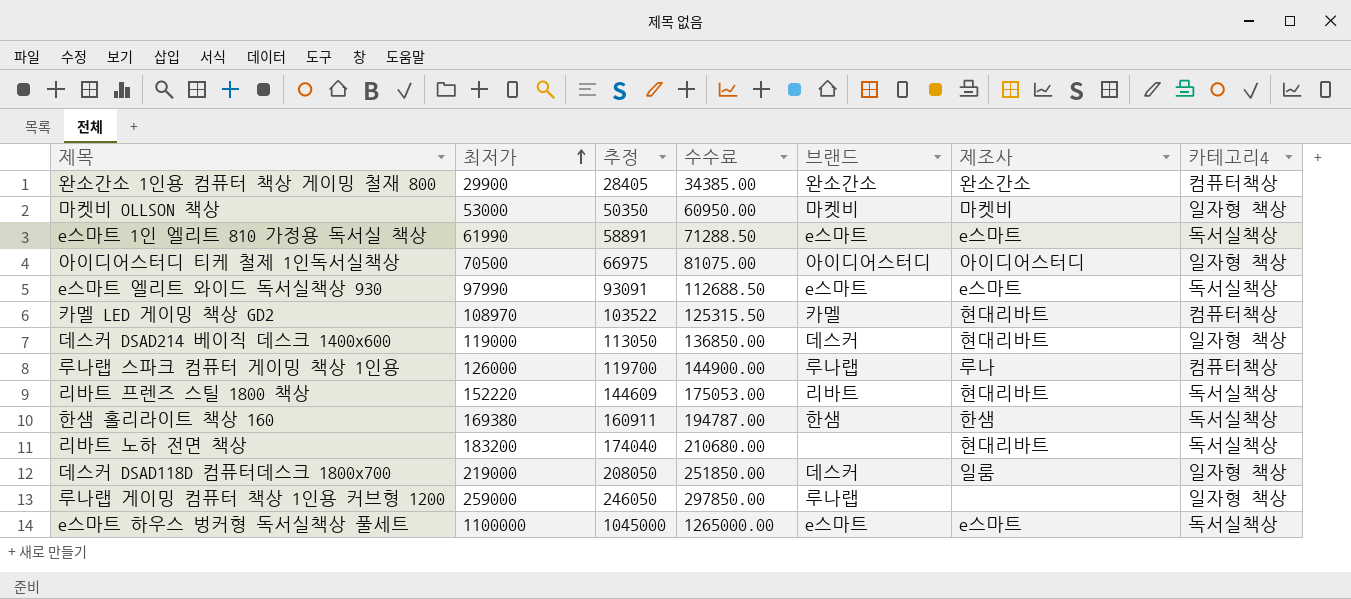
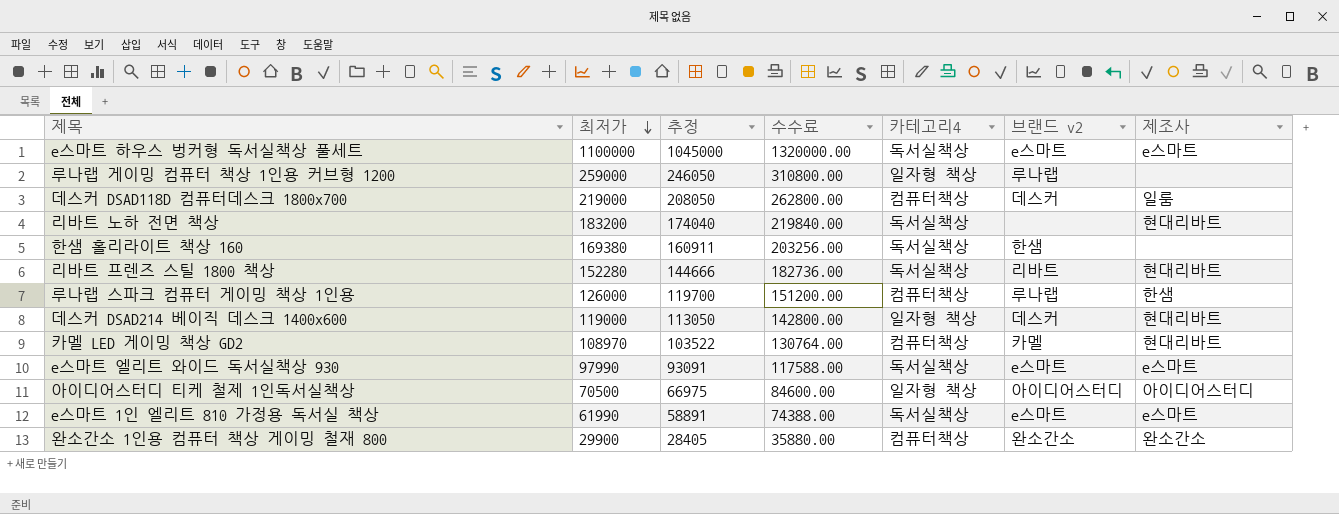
row order: 최저가 ascending -> 최저가 descending
column 수수료 | formula: [최저가] * 1.15 -> [최저가] * 1.2
column 카테고리4 | position: 7 -> 5
column name: 브랜드 -> 브랜드 v2
row 마켓비 OLLSON 책상: 53000 | 50350 | 60950.00 | 마켓비 | 마켓비 | 일자형 책상 -> none
데스커 DSAD118D 컴퓨터데스크 1800x700 | 카테고리4: 일자형 책상 -> 컴퓨터책상
한샘 홀리라이트 책상 160 | 제조사: 한샘 -> none
리바트 프렌즈 스틸 1800 책상 | 최저가: 152220 -> 152280
리바트 프렌즈 스틸 1800 책상 | 추정: 144609 -> 144666
루나랩 스파크 컴퓨터 게이밍 책상 1인용 | 제조사: 루나 -> 한샘

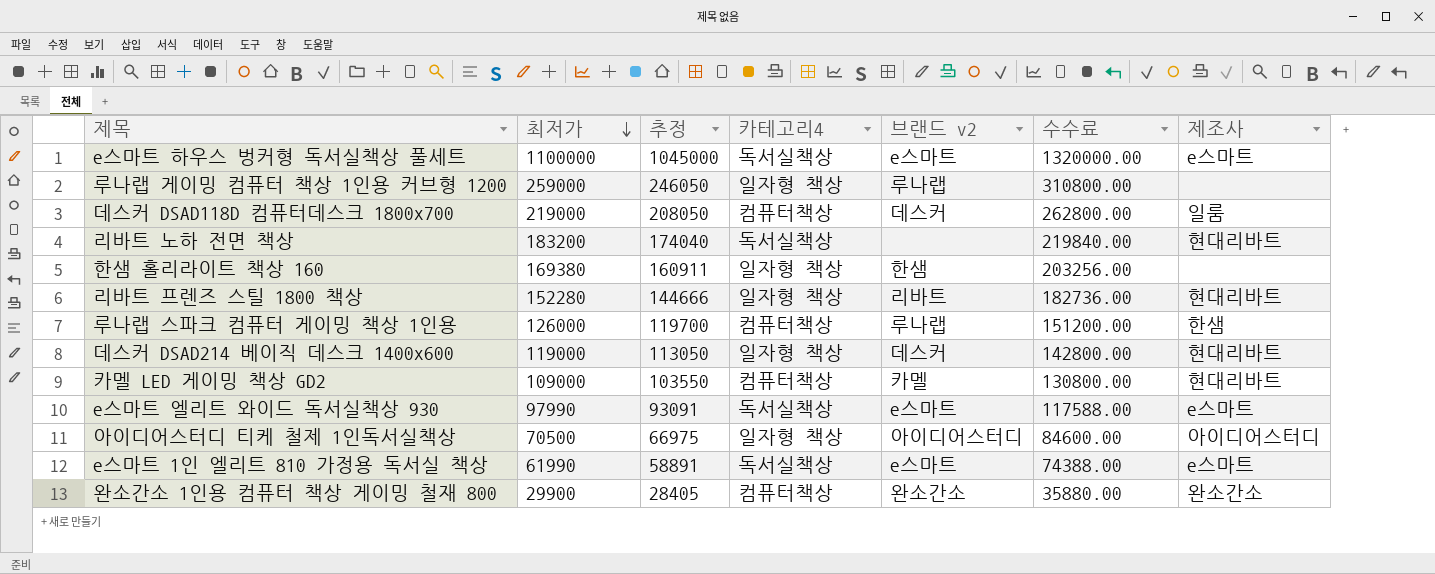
column 수수료 | position: 4 -> 6
한샘 홀리라이트 책상 160 | 카테고리4: 독서실책상 -> 일자형 책상
리바트 프렌즈 스틸 1800 책상 | 카테고리4: 독서실책상 -> 일자형 책상
카멜 LED 게이밍 책상 GD2 | 최저가: 108970 -> 109000
카멜 LED 게이밍 책상 GD2 | 추정: 103522 -> 103550
카멜 LED 게이밍 책상 GD2 | 수수료: 130764.00 -> 130800.00

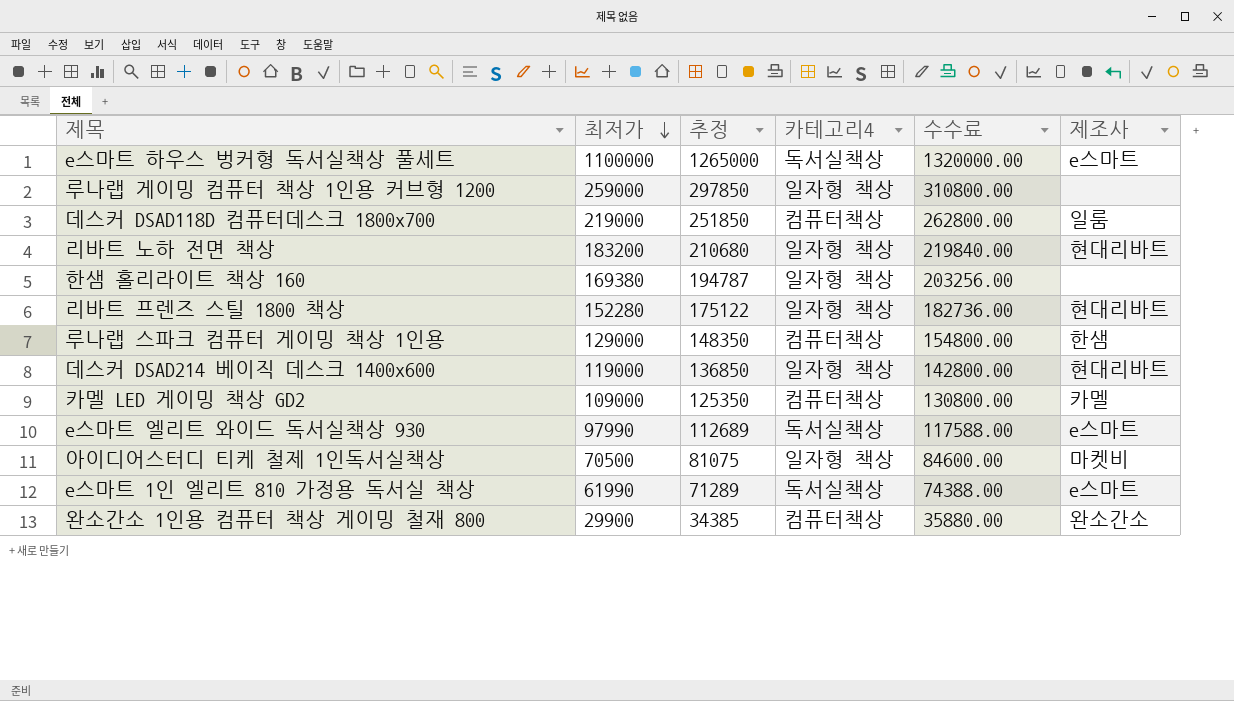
column 브랜드 v2 | position: 5 -> none
column 추정 | formula: [최저가] * 0.95 -> [최저가] * 1.15
리바트 노하 전면 책상 | 카테고리4: 독서실책상 -> 일자형 책상
루나랩 스파크 컴퓨터 게이밍 책상 1인용 | 최저가: 126000 -> 129000
루나랩 스파크 컴퓨터 게이밍 책상 1인용 | 수수료: 151200.00 -> 154800.00
카멜 LED 게이밍 책상 GD2 | 제조사: 현대리바트 -> 카멜
아이디어스터디 티케 철제 1인독서실책상 | 제조사: 아이디어스터디 -> 마켓비

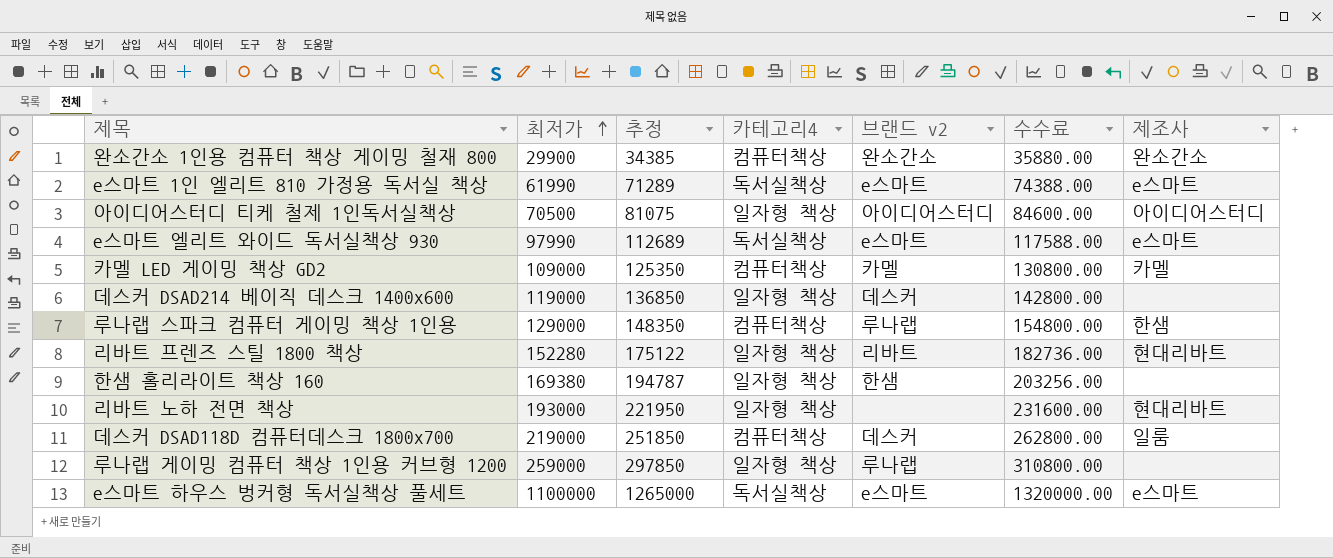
row order: 최저가 descending -> 최저가 ascending
column 브랜드 v2 | position: none -> 5
아이디어스터디 티케 철제 1인독서실책상 | 제조사: 마켓비 -> 아이디어스터디
데스커 DSAD214 베이직 데스크 1400x600 | 제조사: 현대리바트 -> none
리바트 노하 전면 책상 | 최저가: 183200 -> 193000
리바트 노하 전면 책상 | 추정: 210680 -> 221950
리바트 노하 전면 책상 | 수수료: 219840.00 -> 231600.00

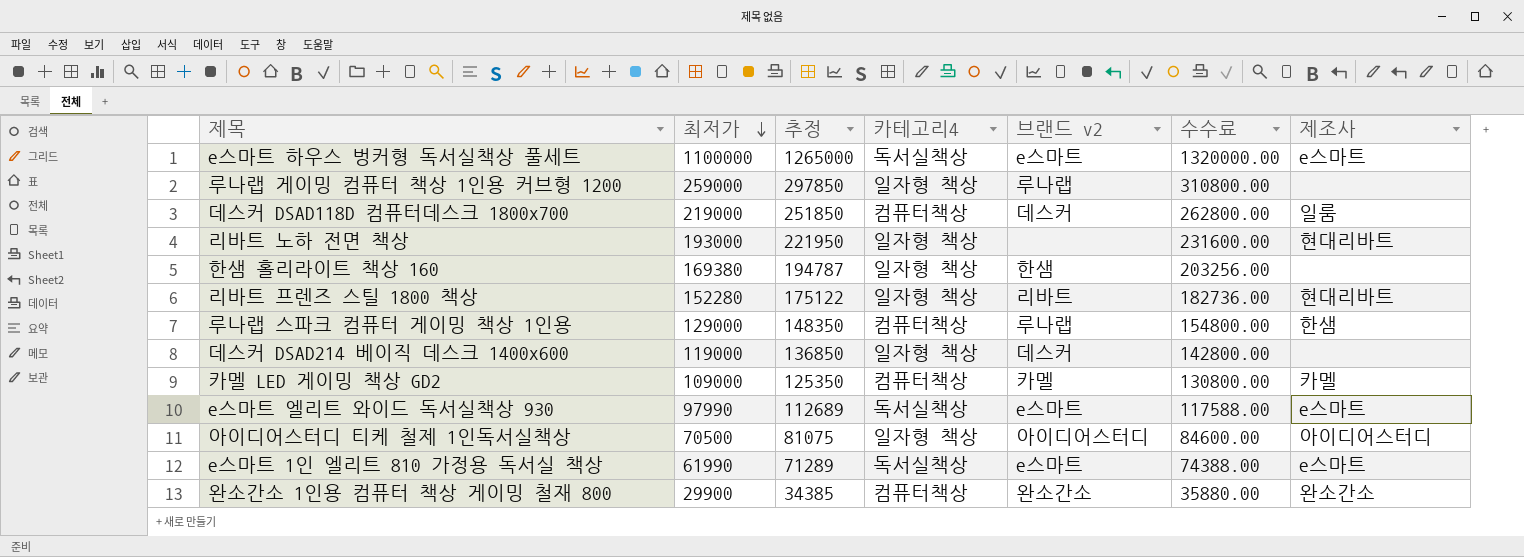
row order: 최저가 ascending -> 최저가 descending

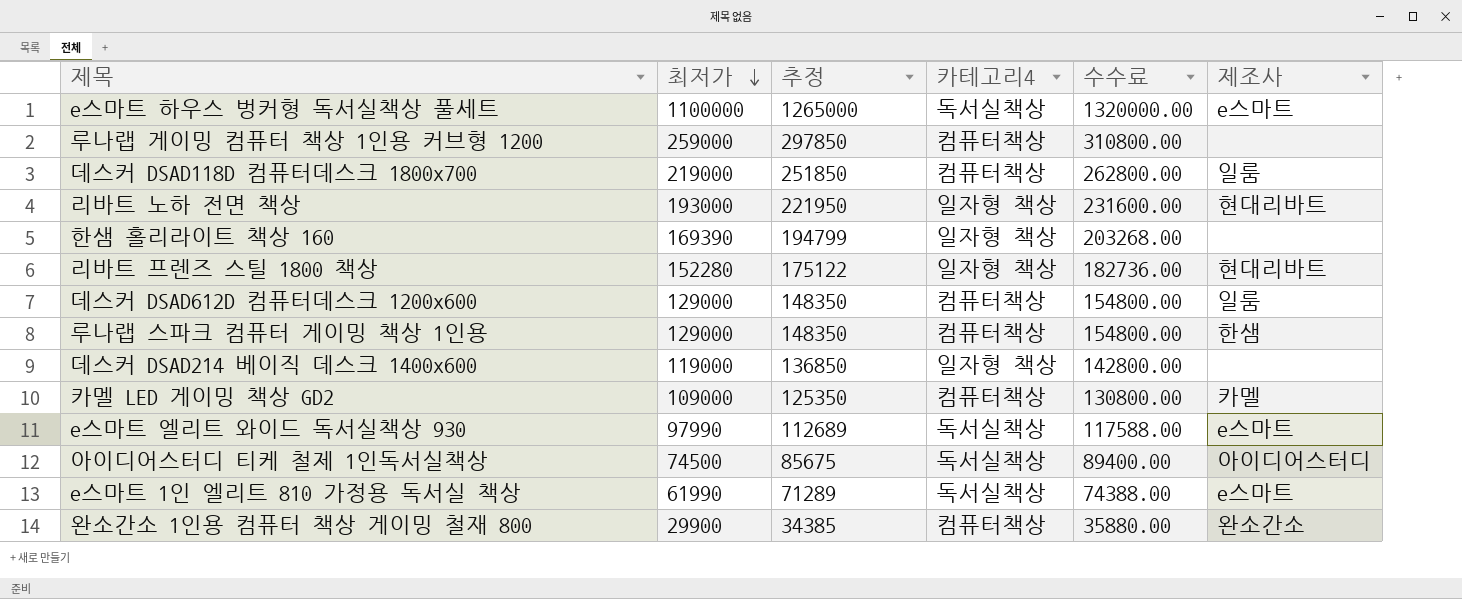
column 브랜드 v2 | position: 5 -> none
루나랩 게이밍 컴퓨터 책상 1인용 커브형 1200 | 카테고리4: 일자형 책상 -> 컴퓨터책상
한샘 홀리라이트 책상 160 | 최저가: 169380 -> 169390
한샘 홀리라이트 책상 160 | 추정: 194787 -> 194799
한샘 홀리라이트 책상 160 | 수수료: 203256.00 -> 203268.00
row 데스커 DSAD612D 컴퓨터데스크 1200x600: none -> 129000 | 148350 | 컴퓨터책상 | 154800.00 | 일룸
아이디어스터디 티케 철제 1인독서실책상 | 최저가: 70500 -> 74500
아이디어스터디 티케 철제 1인독서실책상 | 추정: 81075 -> 85675
아이디어스터디 티케 철제 1인독서실책상 | 카테고리4: 일자형 책상 -> 독서실책상
아이디어스터디 티케 철제 1인독서실책상 | 수수료: 84600.00 -> 89400.00

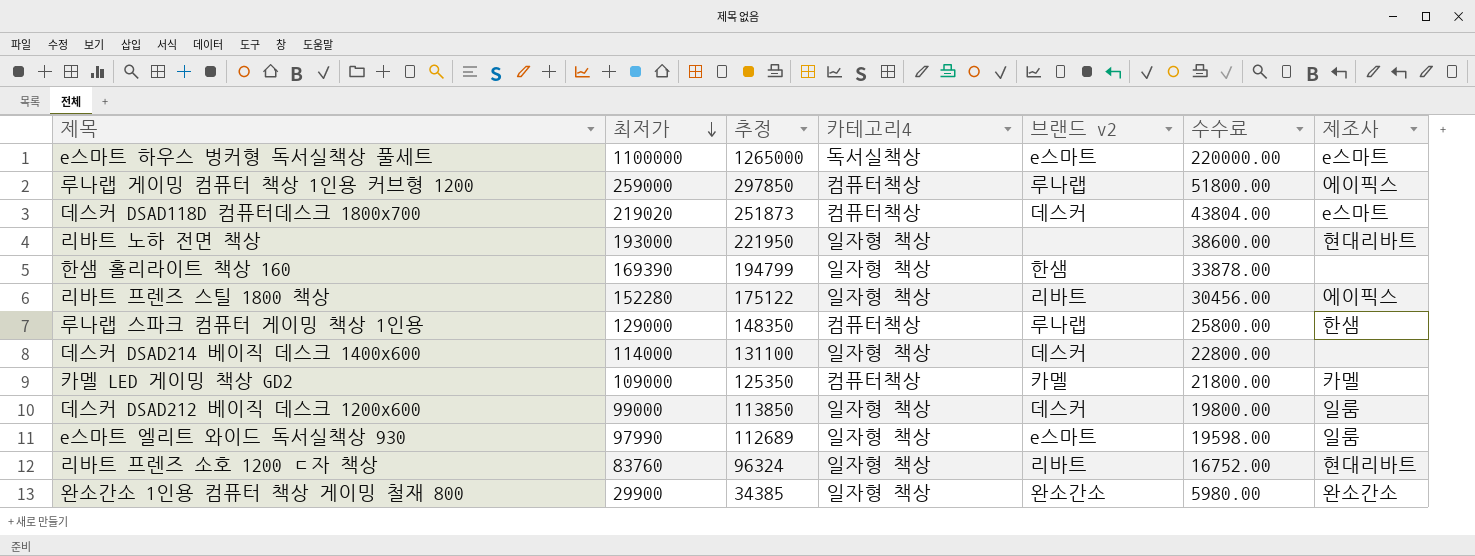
column 브랜드 v2 | position: none -> 5
column 수수료 | formula: [최저가] * 1.2 -> [최저가] * 0.2
row 데스커 DSAD612D 컴퓨터데스크 1200x600: 129000 | 148350 | 컴퓨터책상 | 154800.00 | 일룸 -> none
row 아이디어스터디 티케 철제 1인독서실책상: 74500 | 85675 | 독서실책상 | 89400.00 | 아이디어스터디 -> none
row e스마트 1인 엘리트 810 가정용 독서실 책상: 61990 | 71289 | 독서실책상 | 74388.00 | e스마트 -> none
루나랩 게이밍 컴퓨터 책상 1인용 커브형 1200 | 제조사: none -> 에이픽스
데스커 DSAD118D 컴퓨터데스크 1800x700 | 최저가: 219000 -> 219020
데스커 DSAD118D 컴퓨터데스크 1800x700 | 추정: 251850 -> 251873
데스커 DSAD118D 컴퓨터데스크 1800x700 | 제조사: 일룸 -> e스마트
리바트 프렌즈 스틸 1800 책상 | 제조사: 현대리바트 -> 에이픽스
데스커 DSAD214 베이직 데스크 1400x600 | 최저가: 119000 -> 114000
데스커 DSAD214 베이직 데스크 1400x600 | 추정: 136850 -> 131100
row 데스커 DSAD212 베이직 데스크 1200x600: none -> 99000 | 113850 | 일자형 책상 | 데스커 | 19800.00 | 일룸
e스마트 엘리트 와이드 독서실책상 930 | 카테고리4: 독서실책상 -> 일자형 책상
e스마트 엘리트 와이드 독서실책상 930 | 제조사: e스마트 -> 일룸
row 리바트 프렌즈 소호 1200 ㄷ자 책상: none -> 83760 | 96324 | 일자형 책상 | 리바트 | 16752.00 | 현대리바트
완소간소 1인용 컴퓨터 책상 게이밍 철재 800 | 카테고리4: 컴퓨터책상 -> 일자형 책상

